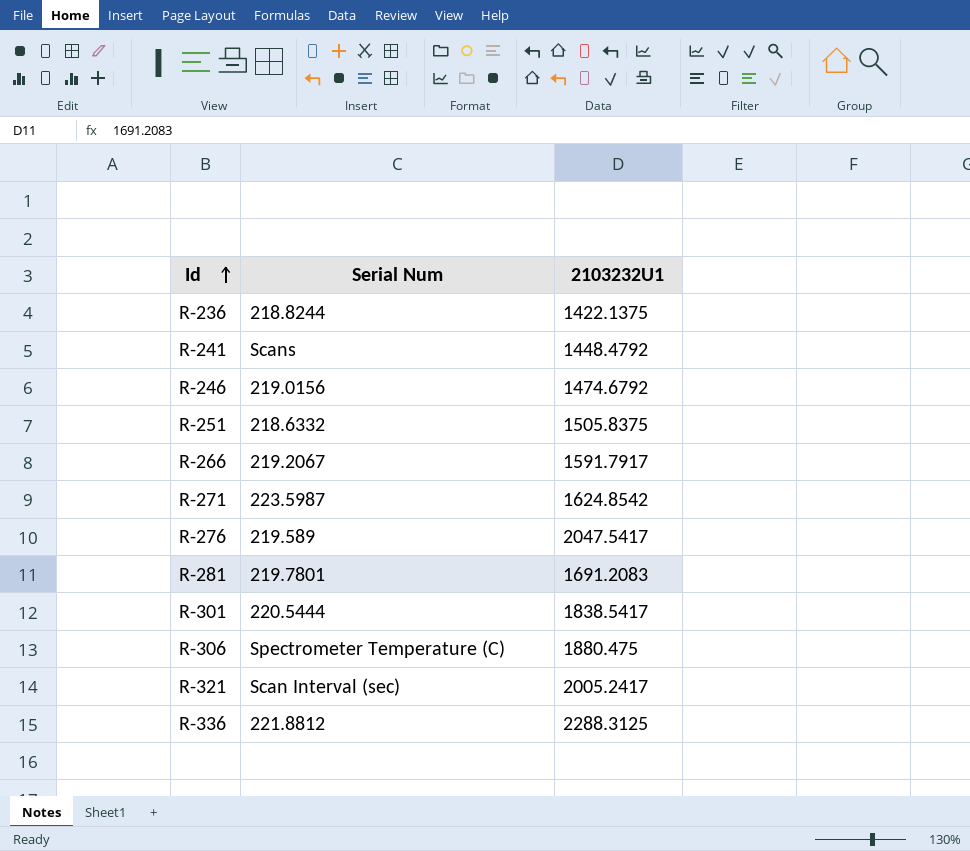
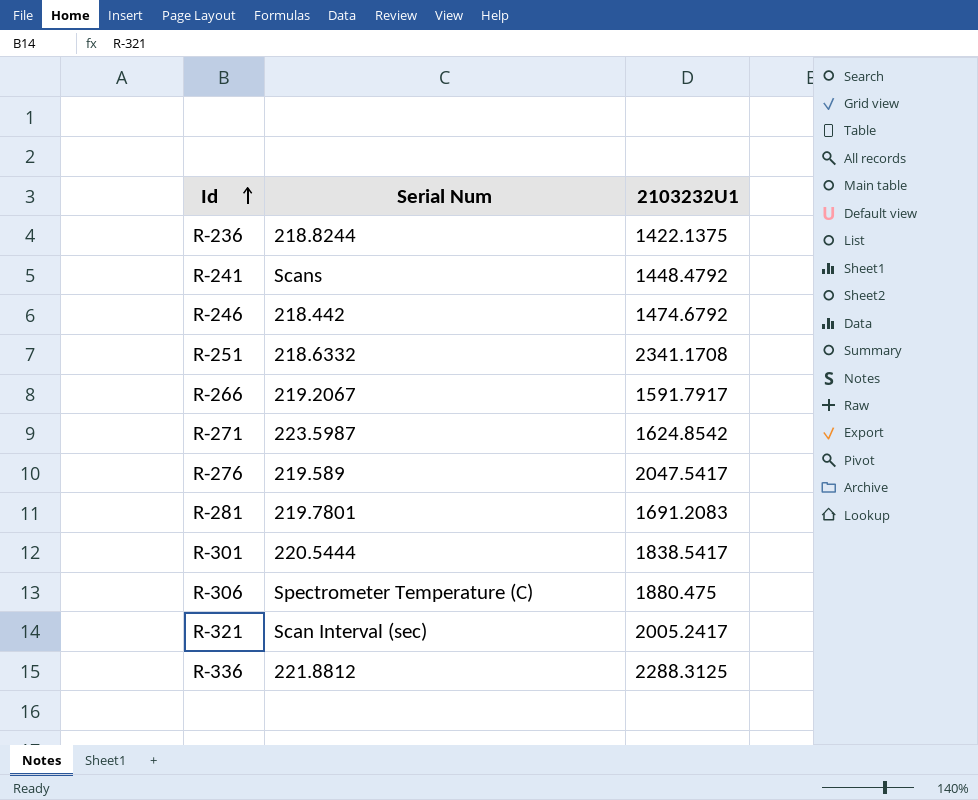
R-246 | Serial Num: 219.0156 -> 218.442
R-251 | 2103232U1: 1505.8375 -> 2341.1708

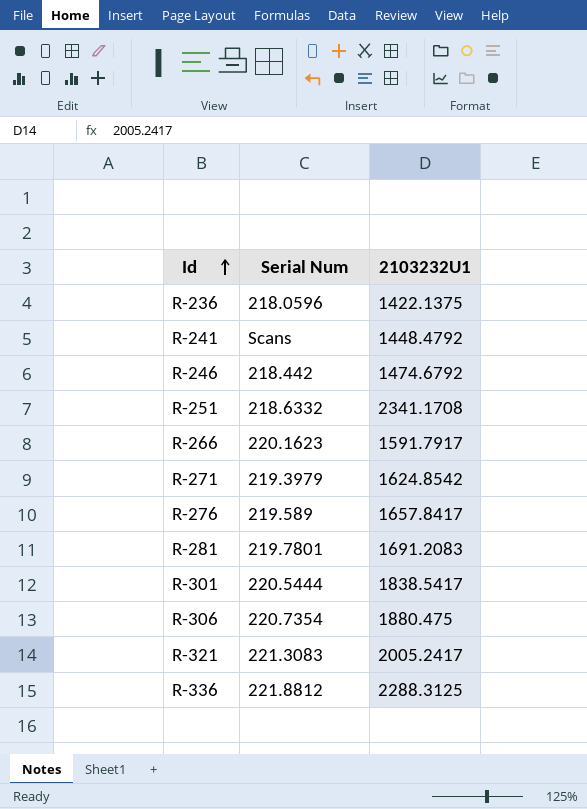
R-236 | Serial Num: 218.8244 -> 218.0596
R-266 | Serial Num: 219.2067 -> 220.1623
R-271 | Serial Num: 223.5987 -> 219.3979
R-276 | 2103232U1: 2047.5417 -> 1657.8417
R-306 | Serial Num: Spectrometer Temperature (C) -> 220.7354
R-321 | Serial Num: Scan Interval (sec) -> 221.3083

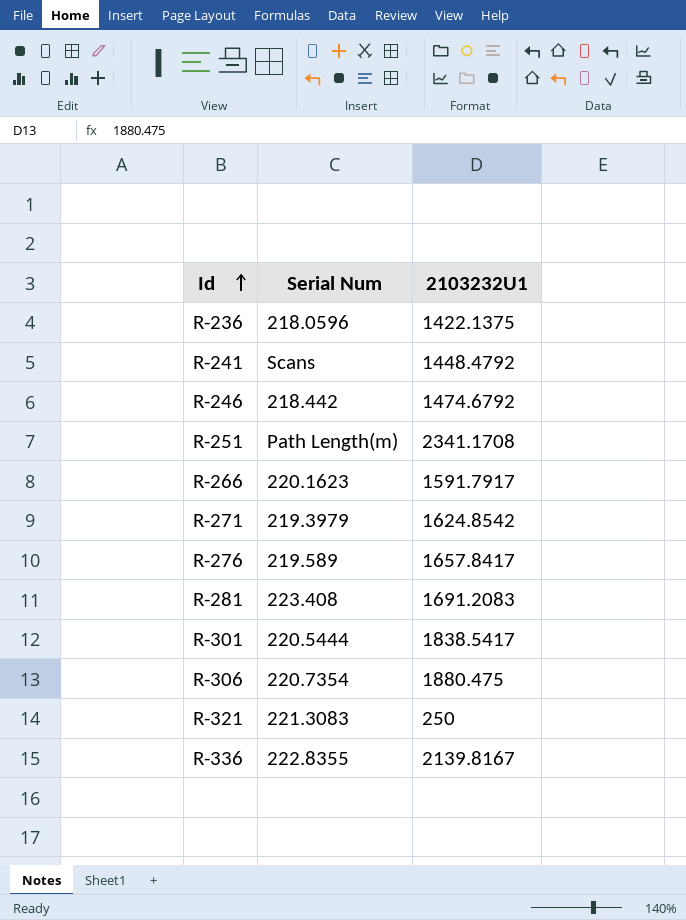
R-251 | Serial Num: 218.6332 -> Path Length(m)
R-281 | Serial Num: 219.7801 -> 223.408
R-321 | 2103232U1: 2005.2417 -> 250
R-336 | Serial Num: 221.8812 -> 222.8355
R-336 | 2103232U1: 2288.3125 -> 2139.8167

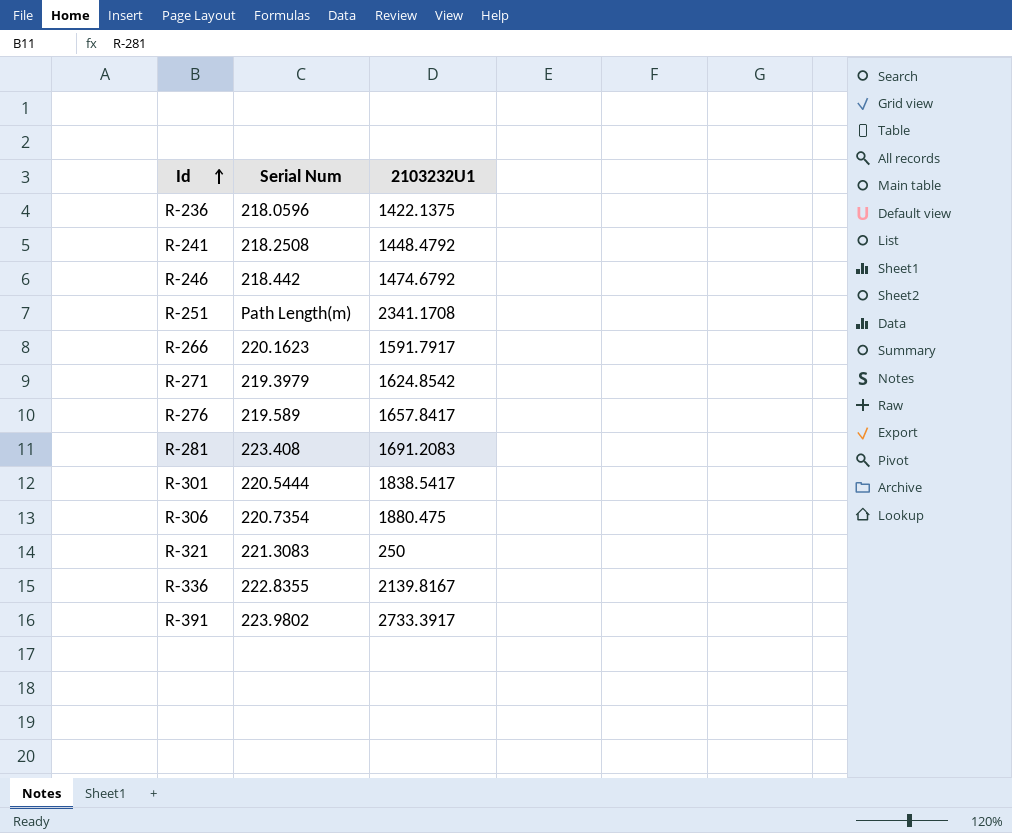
R-241 | Serial Num: Scans -> 218.2508
row R-391: none -> 223.9802 | 2733.3917

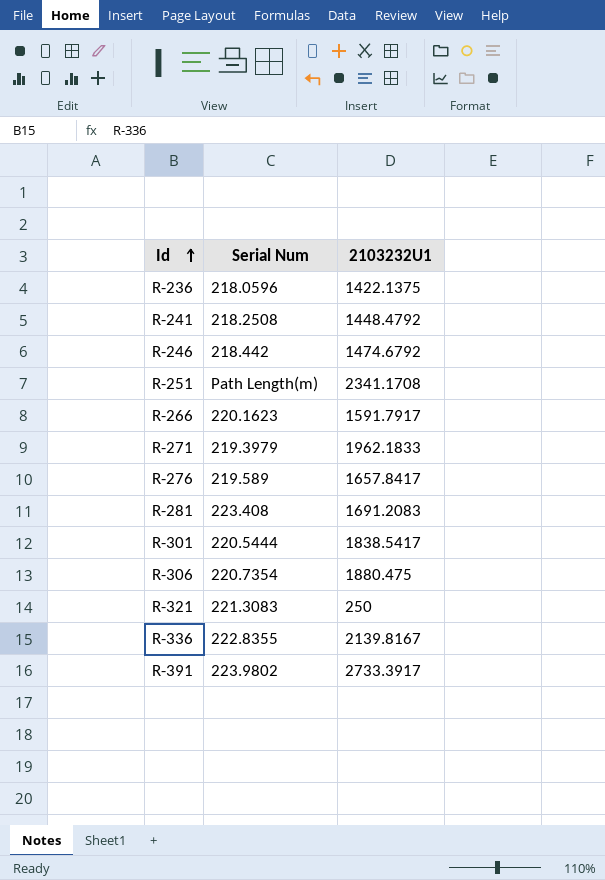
R-271 | 2103232U1: 1624.8542 -> 1962.1833

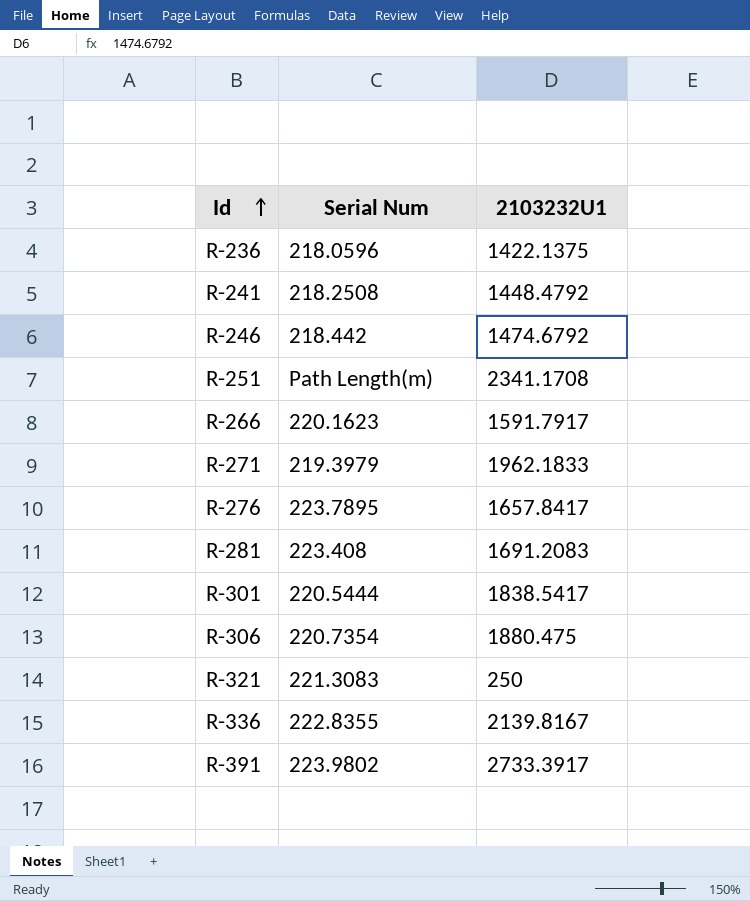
R-276 | Serial Num: 219.589 -> 223.7895

